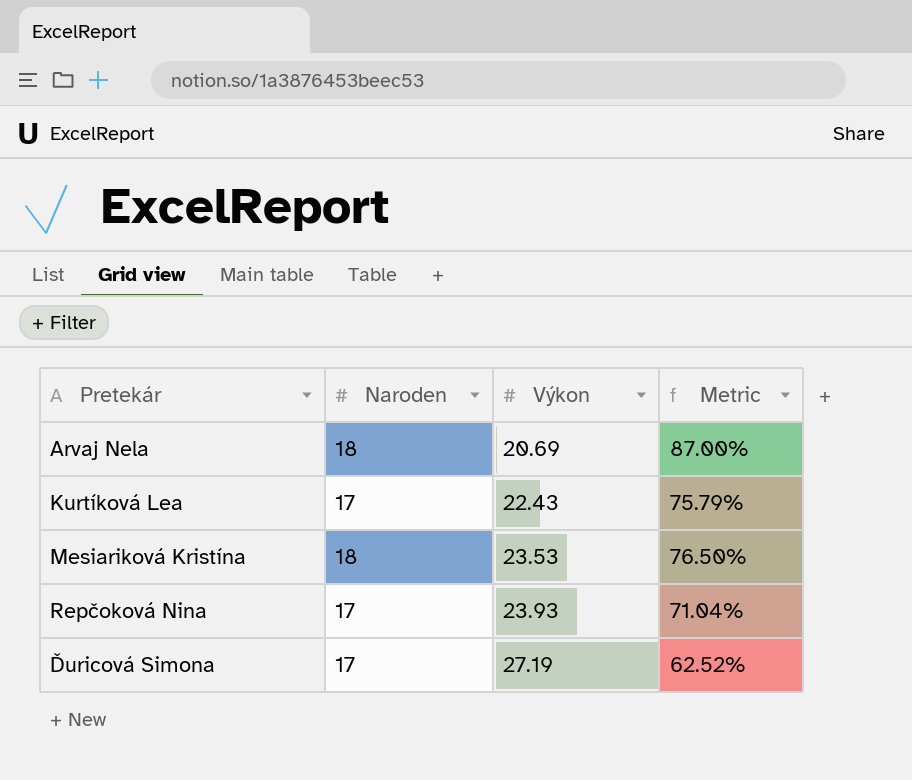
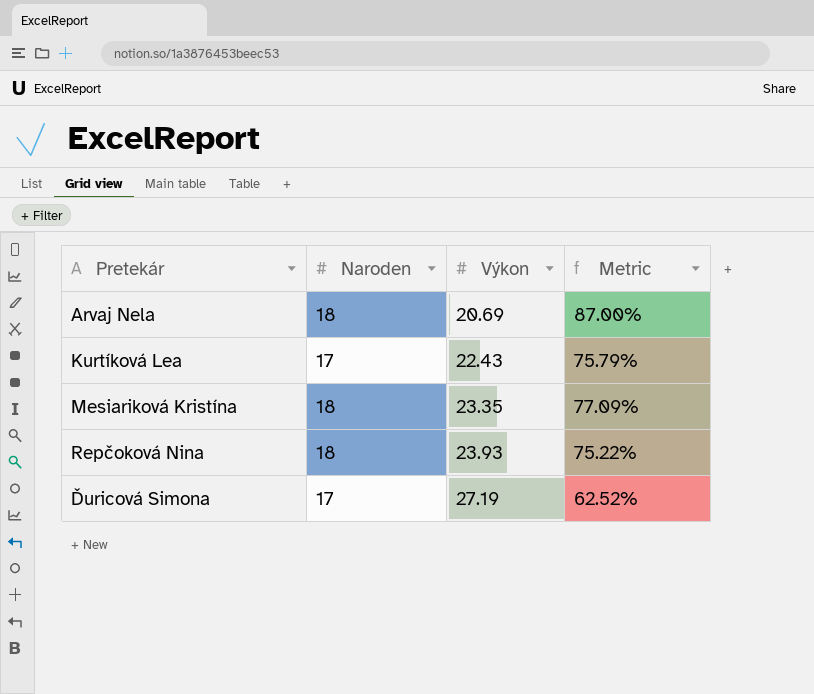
Mesiariková Kristína | Výkon: 23.53 -> 23.35
Mesiariková Kristína | Metric: 76.50% -> 77.09%
Repčoková Nina | Naroden: 17 -> 18
Repčoková Nina | Metric: 71.04% -> 75.22%

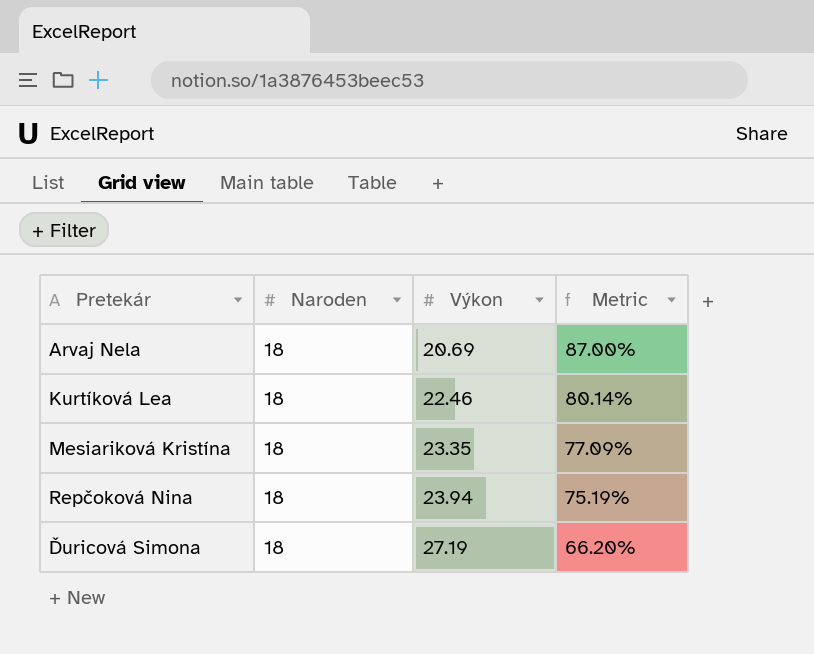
Kurtíková Lea | Naroden: 17 -> 18
Kurtíková Lea | Výkon: 22.43 -> 22.46
Kurtíková Lea | Metric: 75.79% -> 80.14%
Repčoková Nina | Výkon: 23.93 -> 23.94
Repčoková Nina | Metric: 75.22% -> 75.19%
Ďuricová Simona | Naroden: 17 -> 18
Ďuricová Simona | Metric: 62.52% -> 66.20%

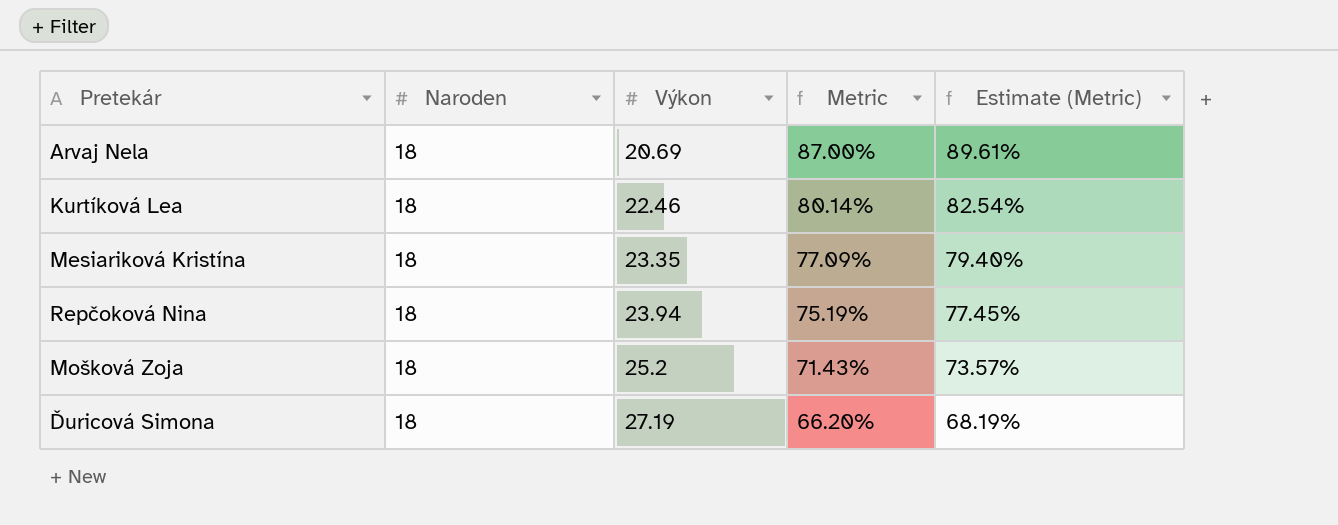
column Estimate (Metric) | formula: none -> [Metric] * 1.03
row Mošková Zoja: none -> 18 | 25.2 | 71.43% | 73.57%

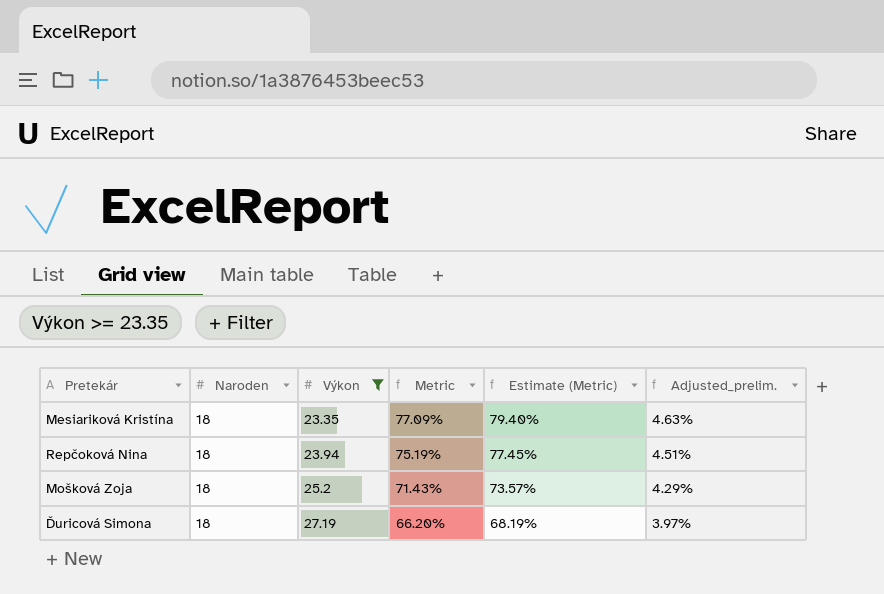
filter: none -> Výkon >= 23.35
column Adjusted_prelim. | formula: none -> [Metric] * 0.06

